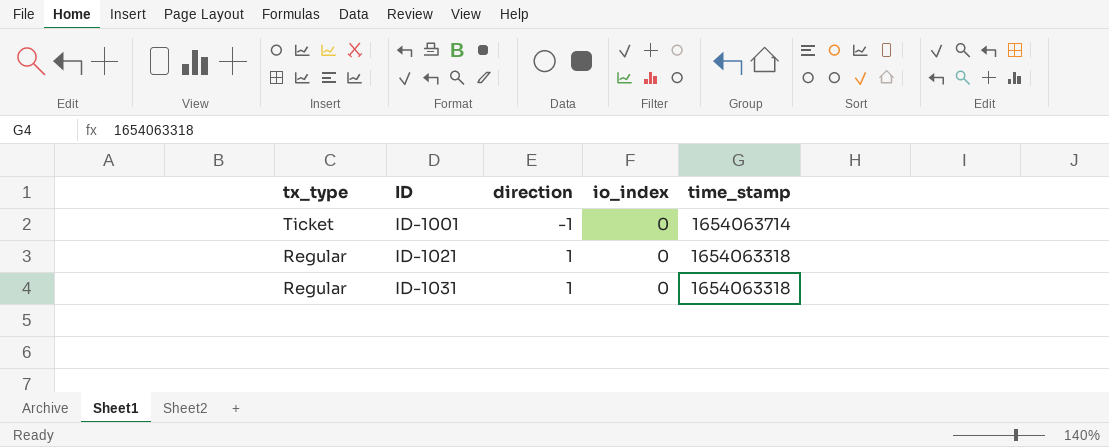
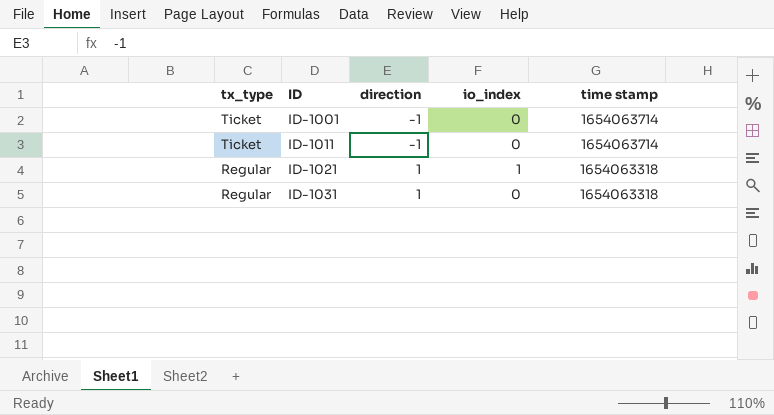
column name: time_stamp -> time stamp
row ID-1011: none -> Ticket | -1 | 0 | 1654063714
ID-1021 | io_index: 0 -> 1

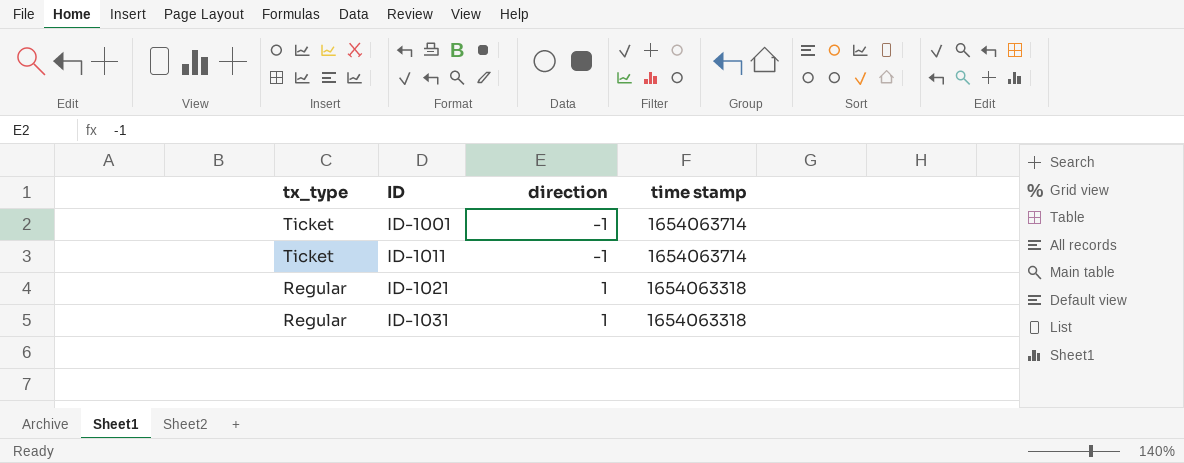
column io_index | position: 4 -> none

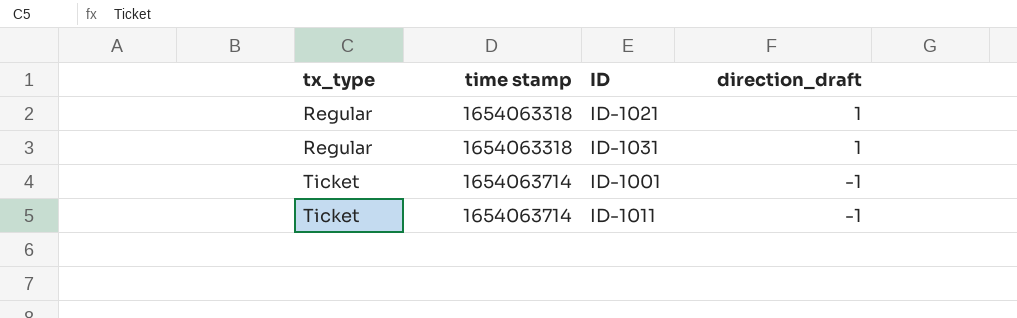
row order: tx_type descending -> tx_type ascending
column time stamp | position: 4 -> 2
column name: direction -> direction_draft

